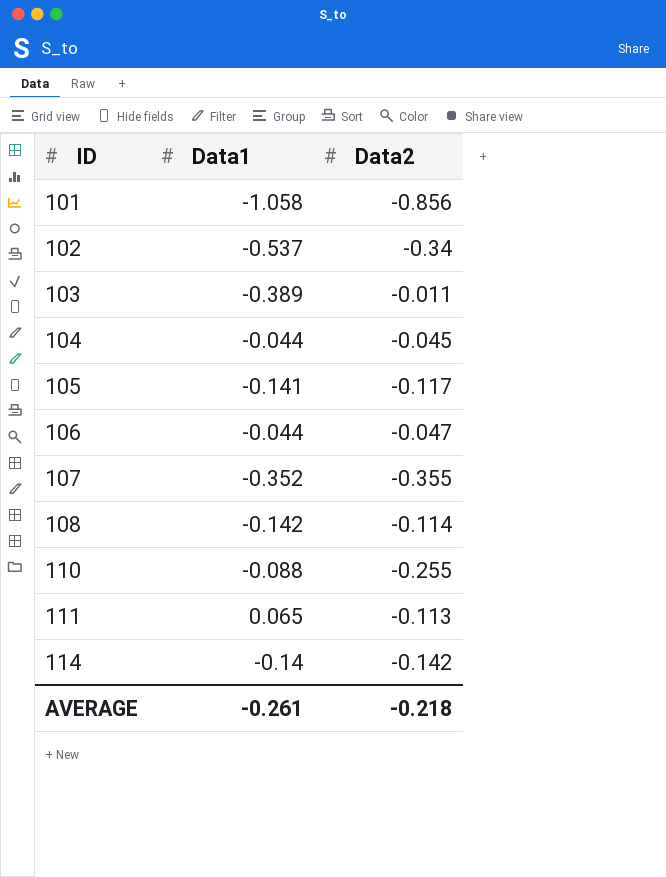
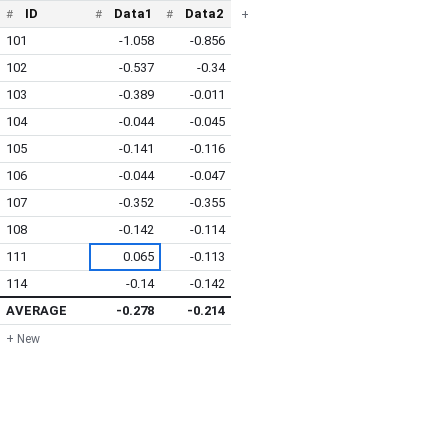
row 110: -0.088 | -0.255 -> none
105 | Data2: -0.117 -> -0.116
AVERAGE | Data1: -0.261 -> -0.278
AVERAGE | Data2: -0.218 -> -0.214

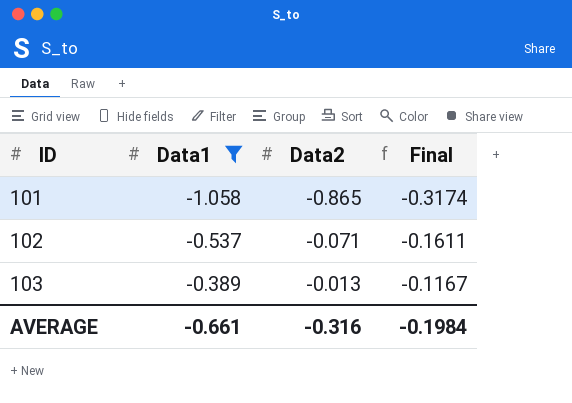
filter: none -> Data1 <= -0.389
column Final | formula: none -> [Data1] * 0.3
101 | Data2: -0.856 -> -0.865
102 | Data2: -0.34 -> -0.071
103 | Data2: -0.011 -> -0.013
AVERAGE | Data1: -0.278 -> -0.661
AVERAGE | Data2: -0.214 -> -0.316

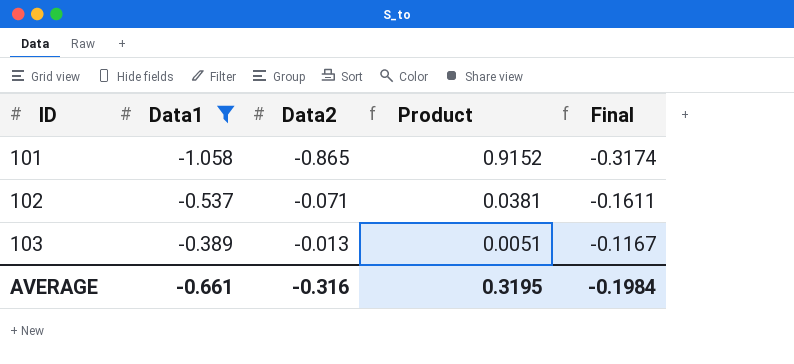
column Product | formula: none -> [Data1] * [Data2]

